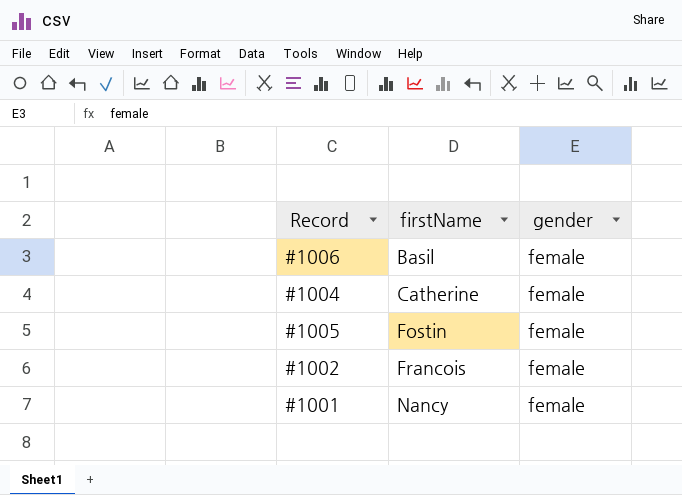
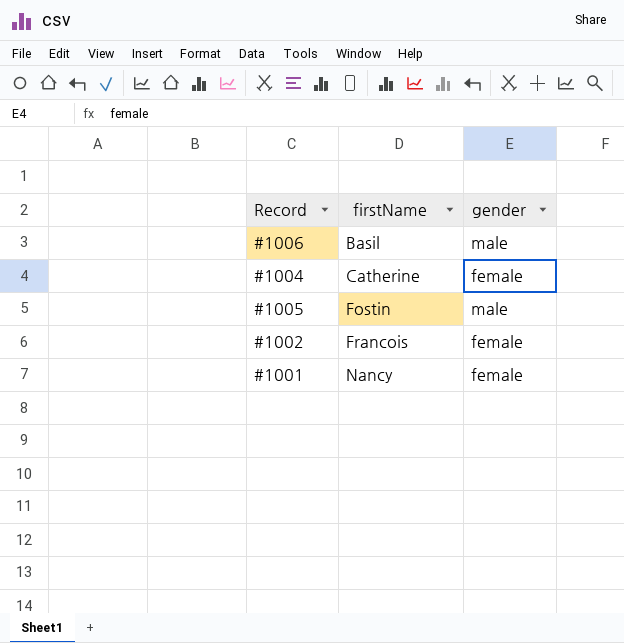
#1006 | gender: female -> male
#1005 | gender: female -> male

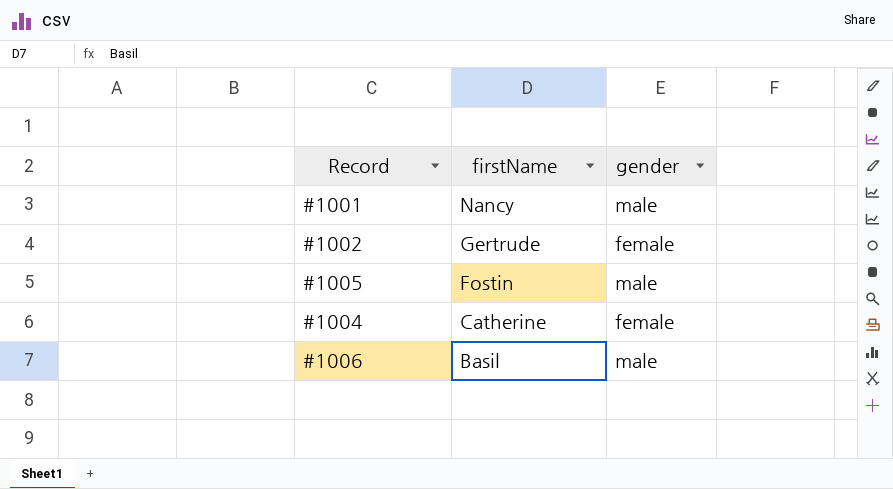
row order: firstName ascending -> firstName descending
#1001 | gender: female -> male
#1002 | firstName: Francois -> Gertrude

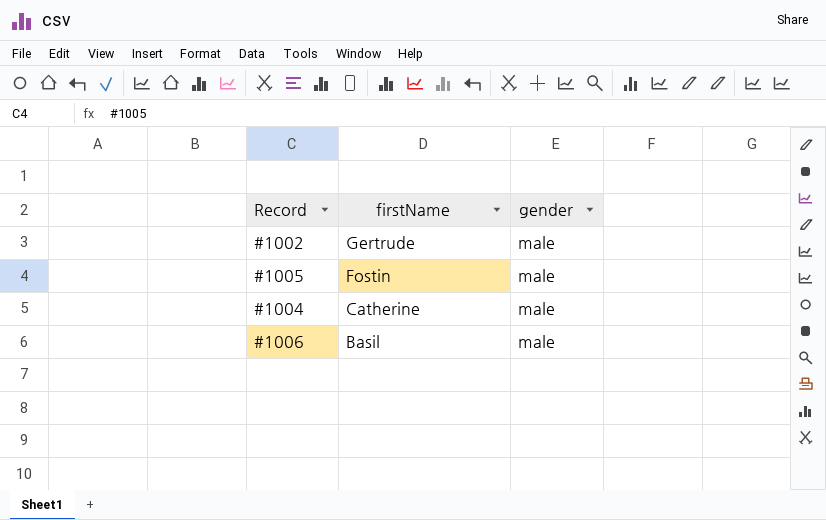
row #1001: Nancy | male -> none
#1002 | gender: female -> male
#1004 | gender: female -> male

